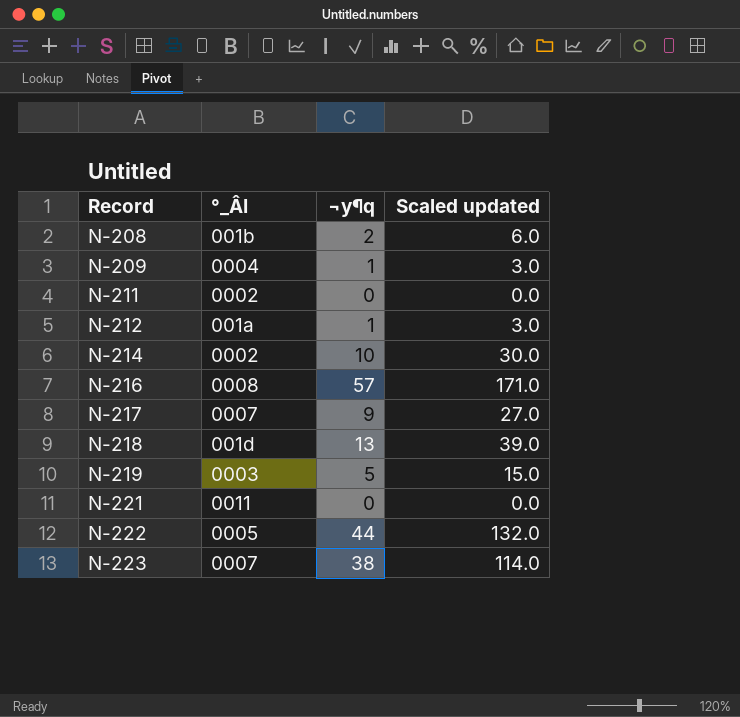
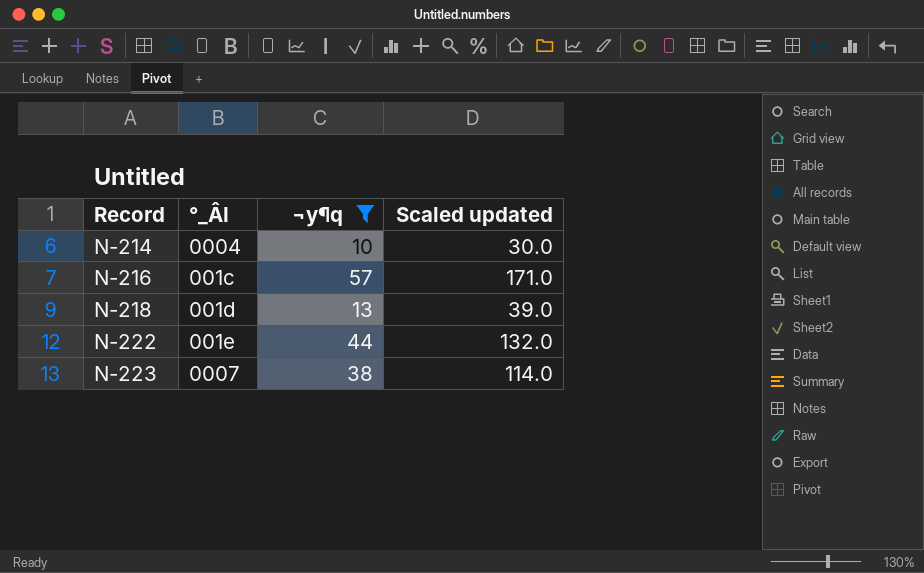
filter: none -> ¬y¶q >= 10
N-214 | °_ÂI: 0002 -> 0004
N-216 | °_ÂI: 0008 -> 001c
N-222 | °_ÂI: 0005 -> 001e

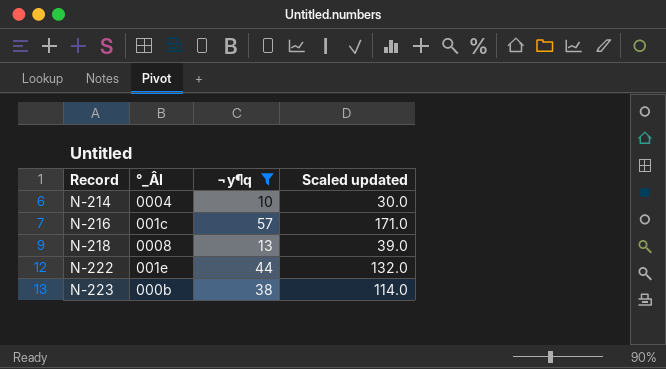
N-218 | °_ÂI: 001d -> 0008
N-223 | °_ÂI: 0007 -> 000b

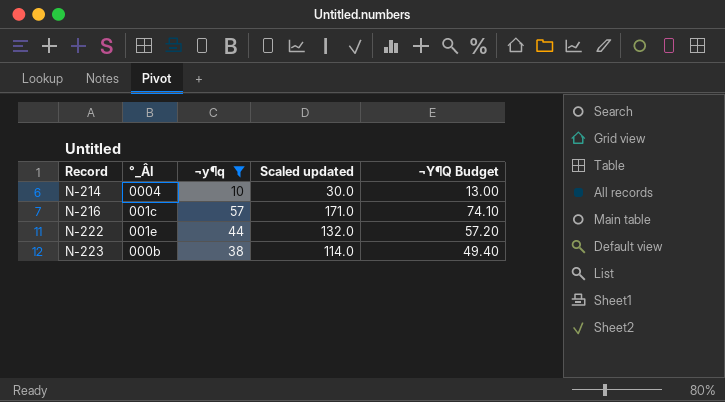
column ¬Y¶Q Budget | formula: none -> [¬y¶q] * 1.3
row N-218: 0008 | 13 | 39.0 -> none

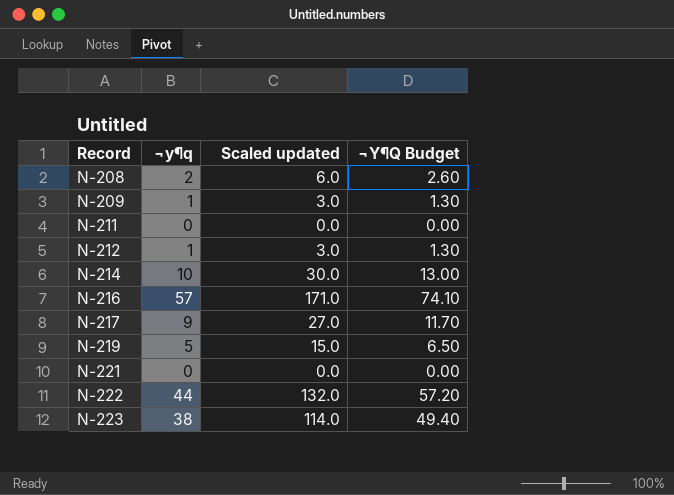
filter: ¬y¶q >= 10 -> none
column °_ÂI | position: 2 -> none

